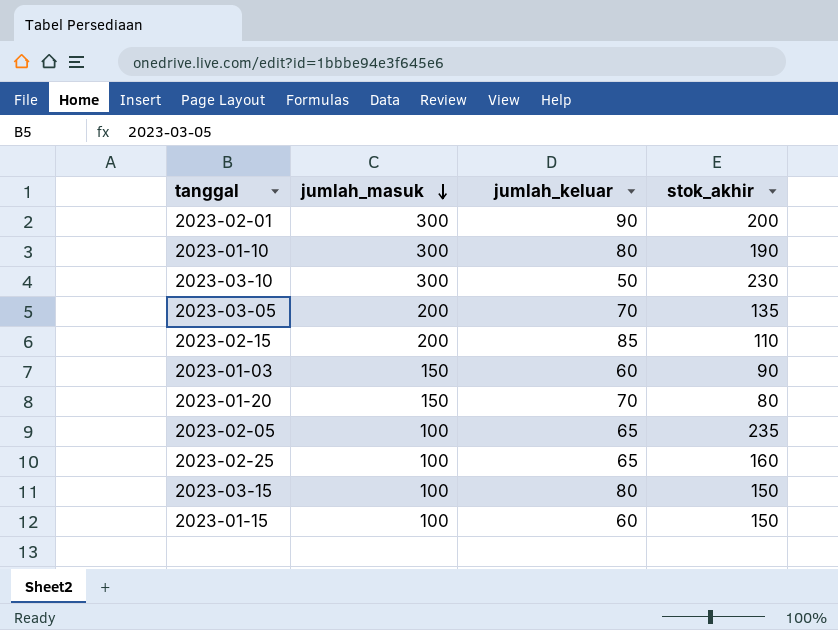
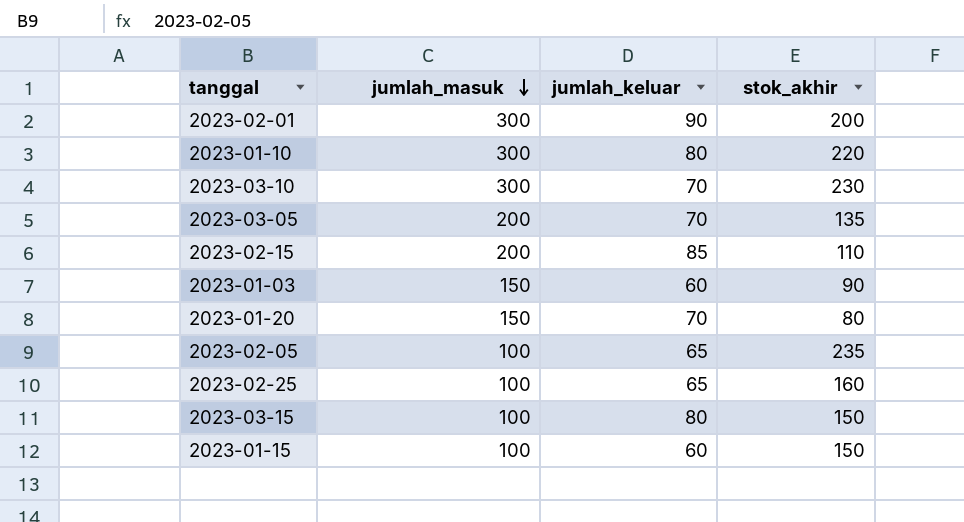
2023-01-10 | stok_akhir: 190 -> 220
2023-03-10 | jumlah_keluar: 50 -> 70

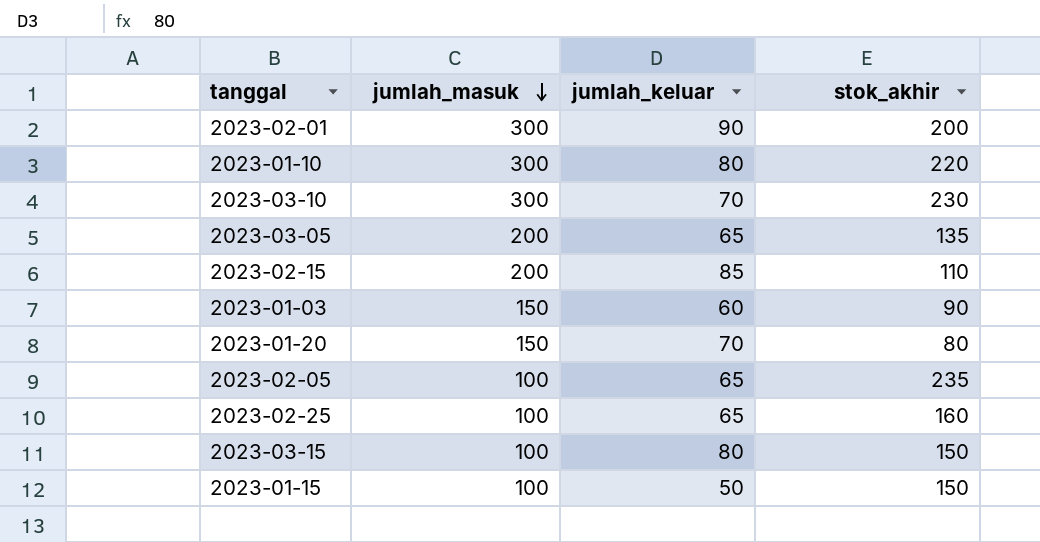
2023-03-05 | jumlah_keluar: 70 -> 65
2023-01-15 | jumlah_keluar: 60 -> 50

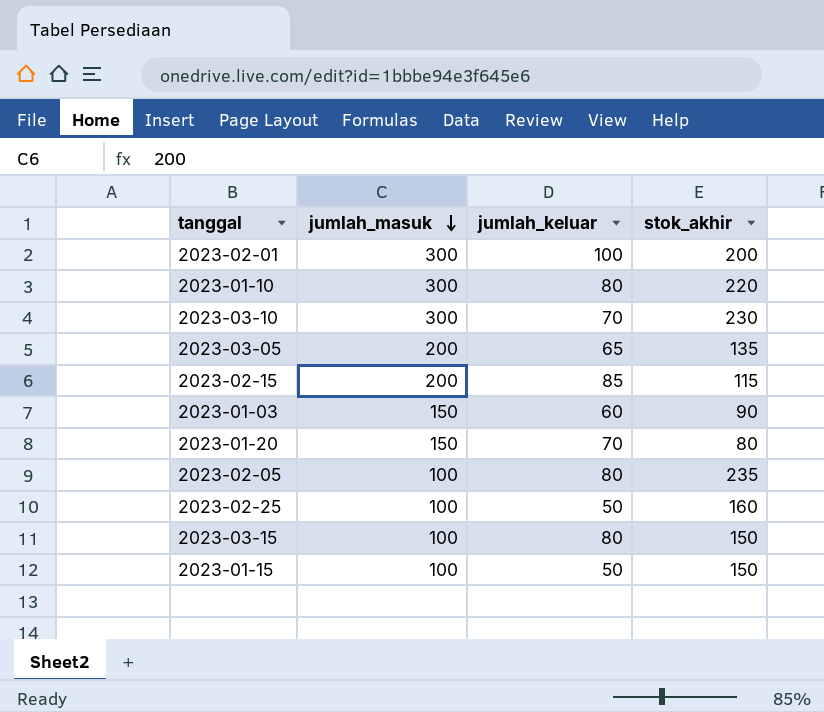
2023-02-01 | jumlah_keluar: 90 -> 100
2023-02-15 | stok_akhir: 110 -> 115
2023-02-05 | jumlah_keluar: 65 -> 80
2023-02-25 | jumlah_keluar: 65 -> 50

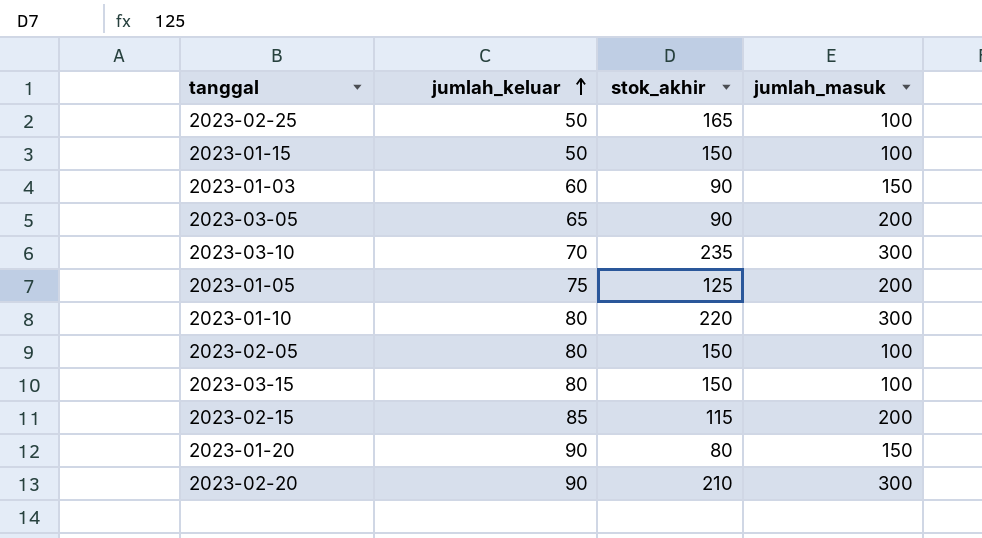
row order: jumlah_masuk descending -> jumlah_keluar ascending
column jumlah_masuk | position: 2 -> 4
row 2023-02-01: 300 | 100 | 200 -> none
2023-02-25 | stok_akhir: 160 -> 165
2023-03-05 | stok_akhir: 135 -> 90
2023-03-10 | stok_akhir: 230 -> 235
row 2023-01-05: none -> 75 | 125 | 200
2023-02-05 | stok_akhir: 235 -> 150
2023-01-20 | jumlah_keluar: 70 -> 90
row 2023-02-20: none -> 90 | 210 | 300

